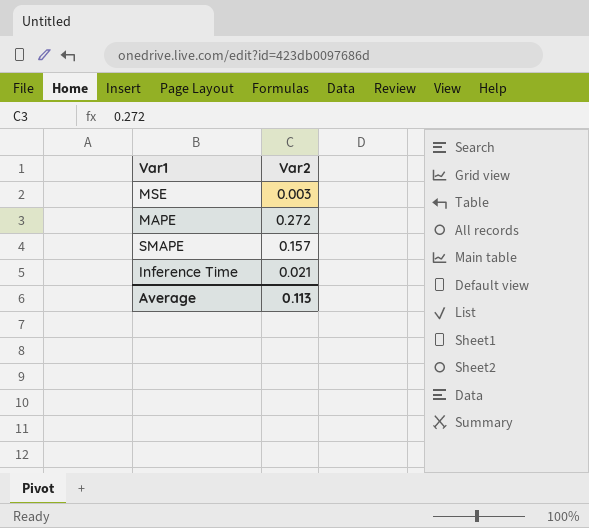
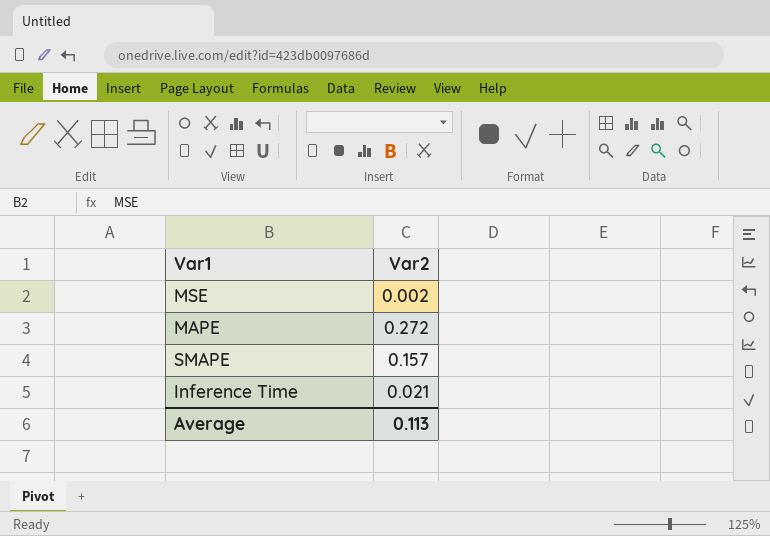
MSE | Var2: 0.003 -> 0.002

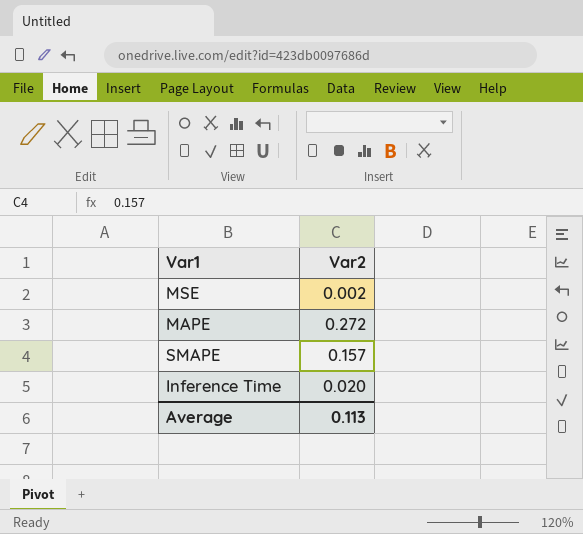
Inference Time | Var2: 0.021 -> 0.020

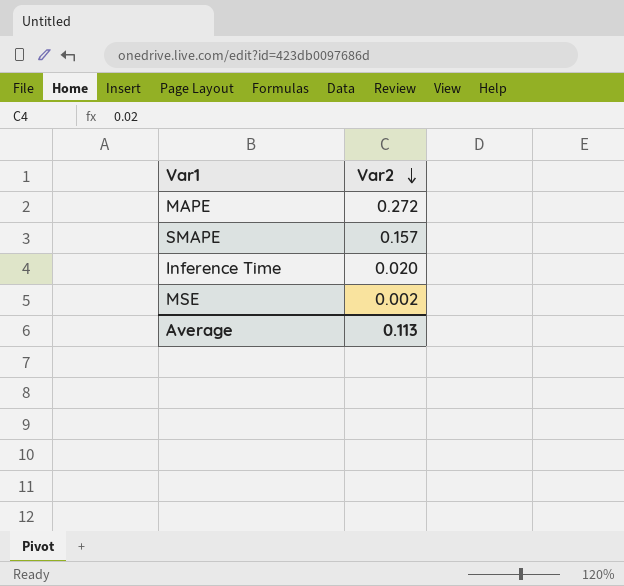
row order: none -> Var2 descending

